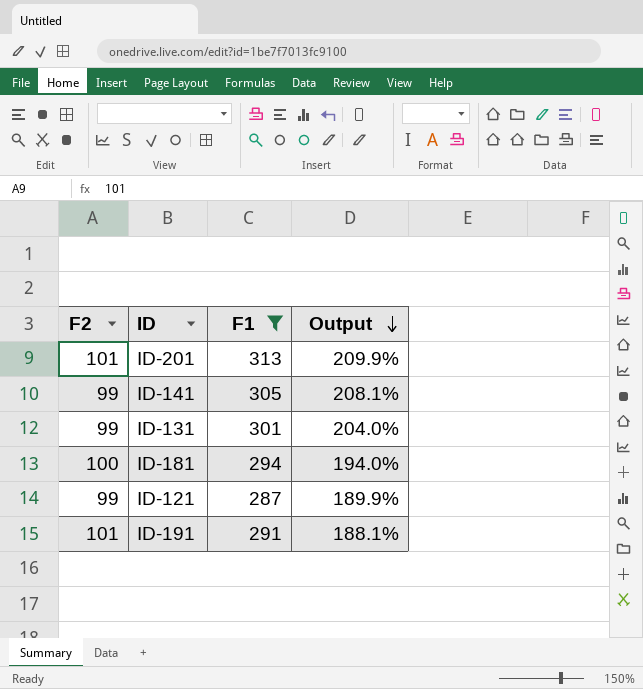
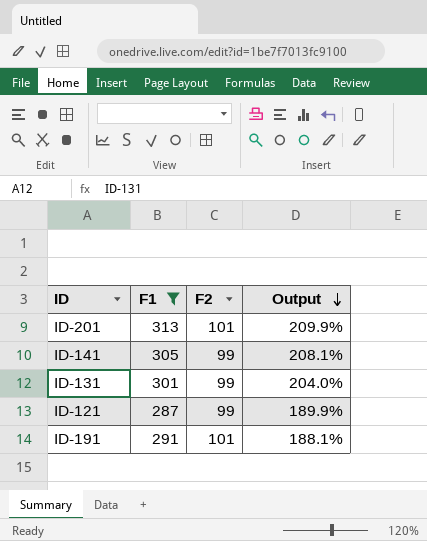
column F2 | position: 1 -> 3
row ID-181: 100 | 294 | 194.0% -> none

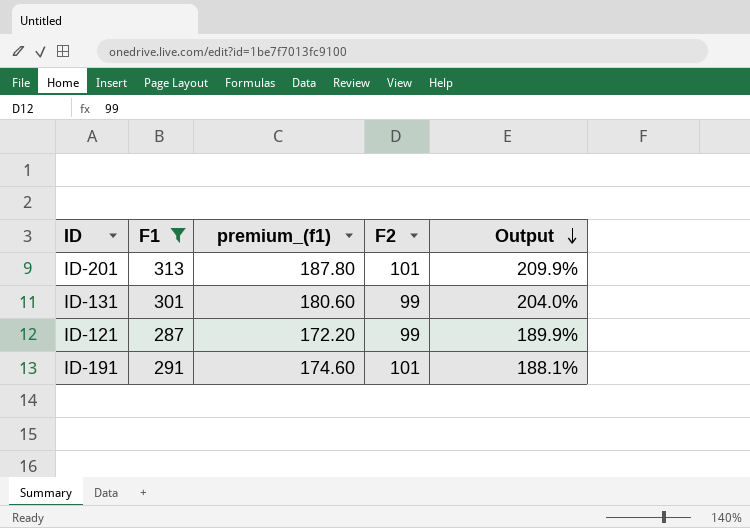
column premium_(f1) | formula: none -> [F1] * 0.6
row ID-141: 305 | 99 | 208.1% -> none

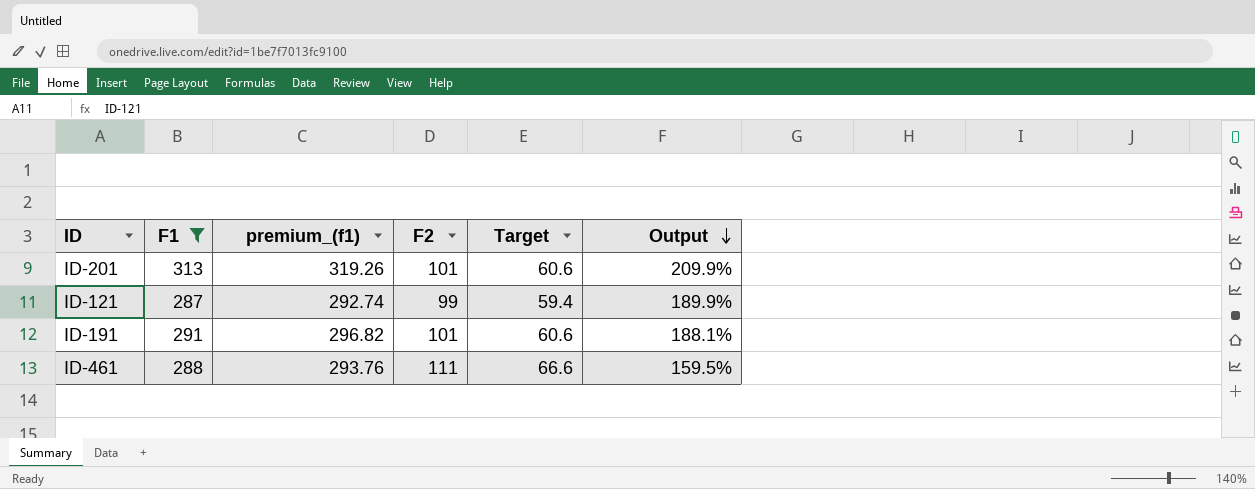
column premium_(f1) | formula: [F1] * 0.6 -> [F1] * 1.02
column Target | formula: none -> [F2] * 0.6
row ID-131: 301 | 180.60 | 99 | 204.0% -> none
row ID-461: none -> 288 | 293.76 | 111 | 66.6 | 159.5%

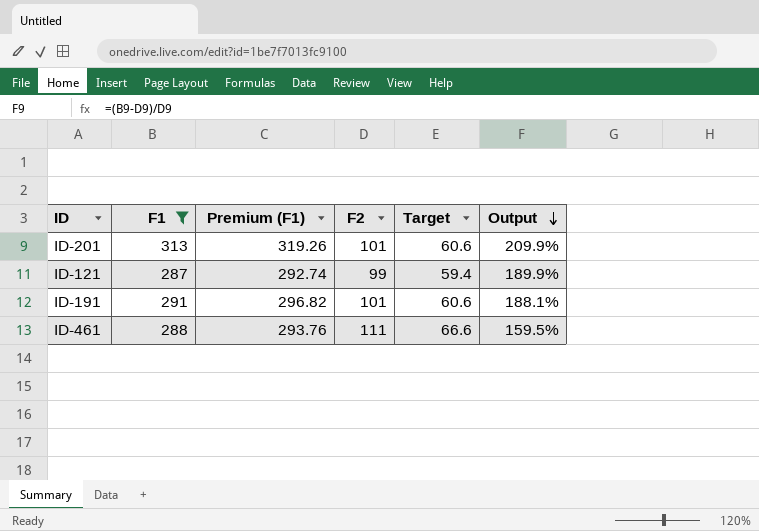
column name: premium_(f1) -> Premium (F1)

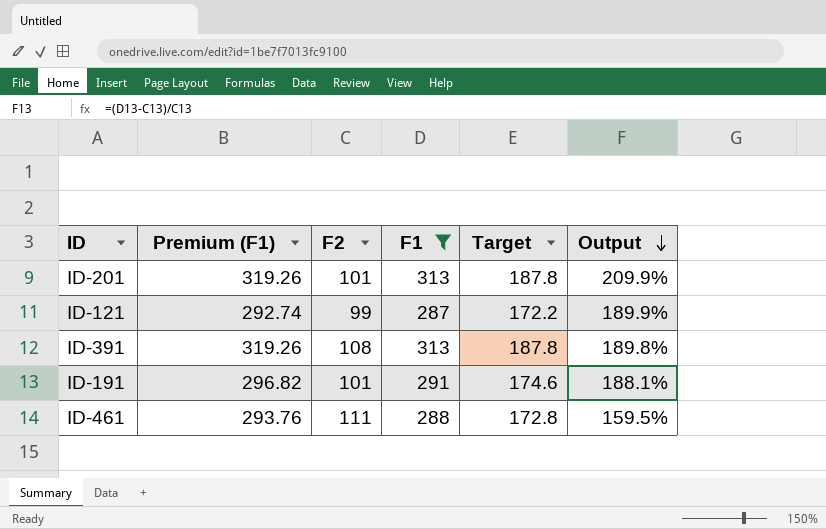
column F1 | position: 2 -> 4
column Target | formula: [F2] * 0.6 -> [F1] * 0.6
row ID-391: none -> 319.26 | 108 | 313 | 187.8 | 189.8%

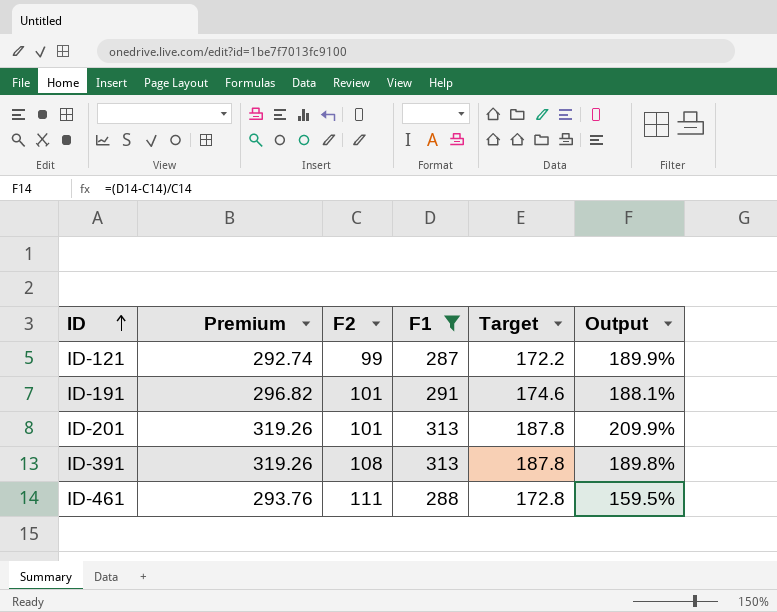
row order: Output descending -> ID ascending
column name: Premium (F1) -> Premium

